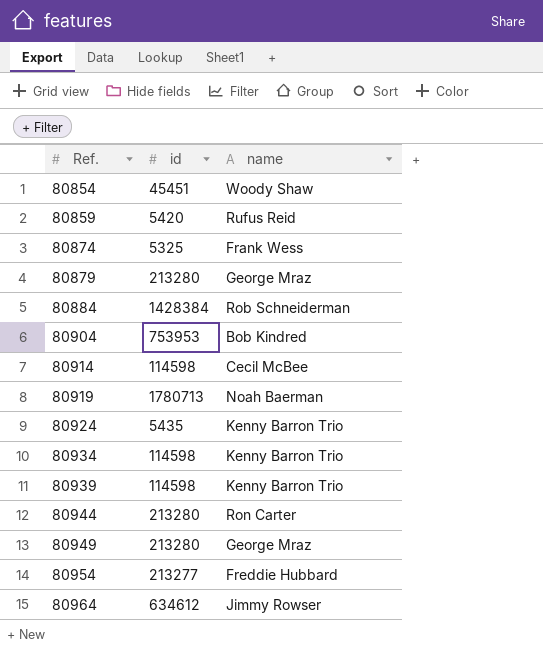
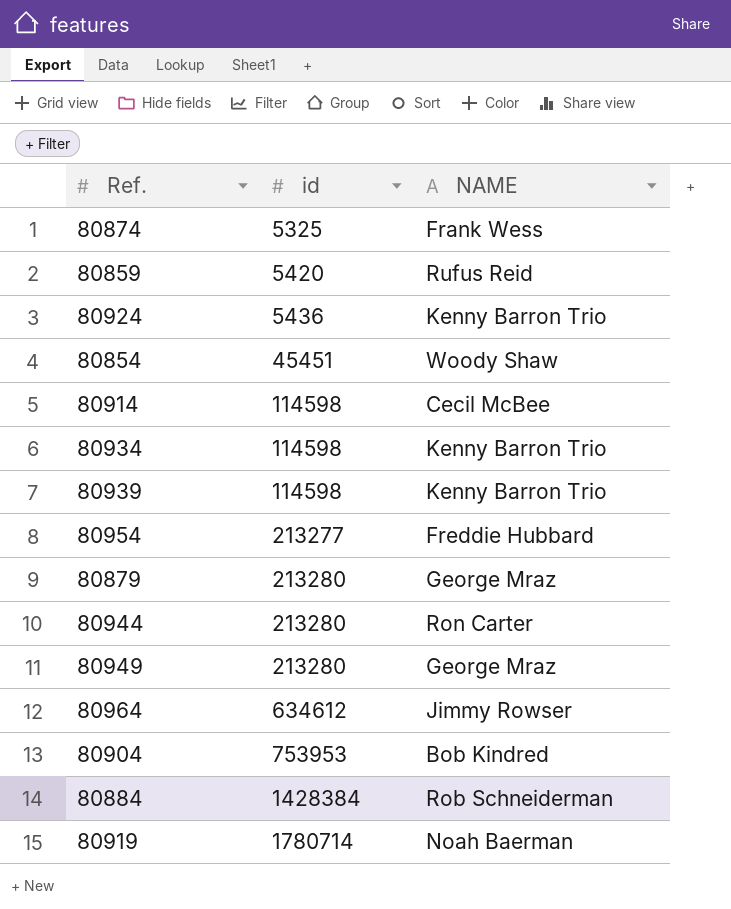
row order: Ref. ascending -> id ascending
column name: name -> NAME
80924 | id: 5435 -> 5436
80919 | id: 1780713 -> 1780714

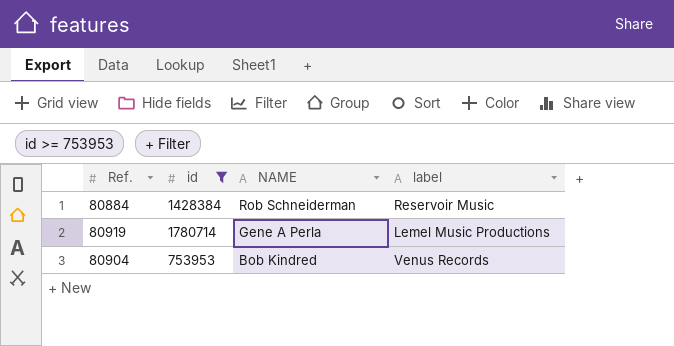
filter: none -> id >= 753953
row order: id ascending -> NAME descending
column label | position: none -> 4
80919 | NAME: Noah Baerman -> Gene A Perla

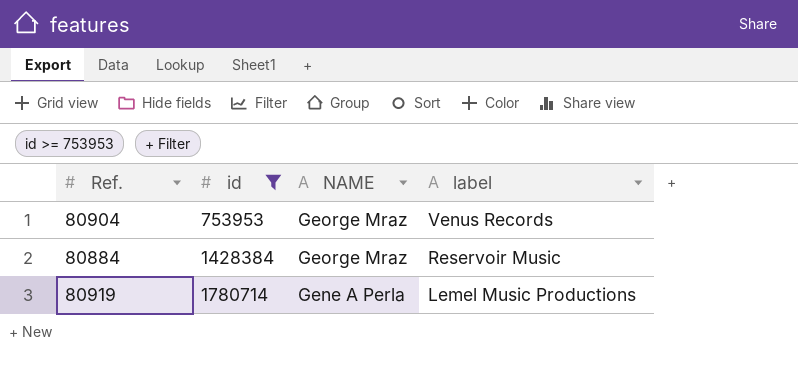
row order: NAME descending -> id ascending
80904 | NAME: Bob Kindred -> George Mraz
80884 | NAME: Rob Schneiderman -> George Mraz

